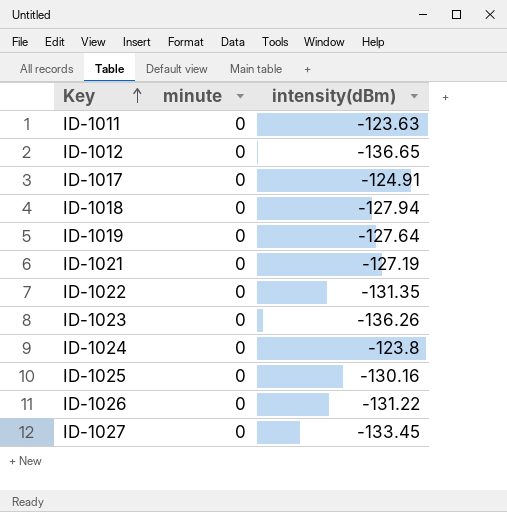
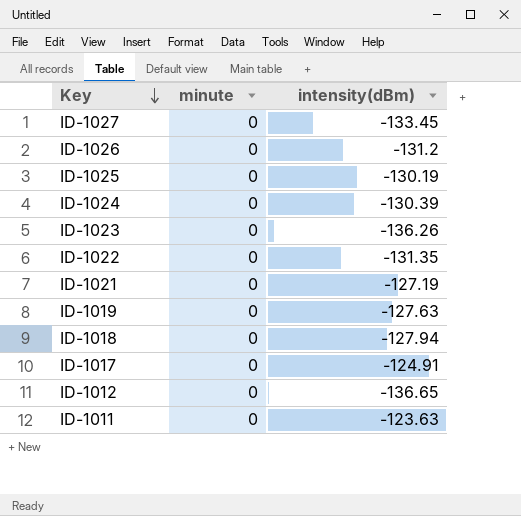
row order: Key ascending -> Key descending
ID-1026 | intensity(dBm): -131.22 -> -131.2
ID-1025 | intensity(dBm): -130.16 -> -130.19
ID-1024 | intensity(dBm): -123.8 -> -130.39
ID-1019 | intensity(dBm): -127.64 -> -127.63

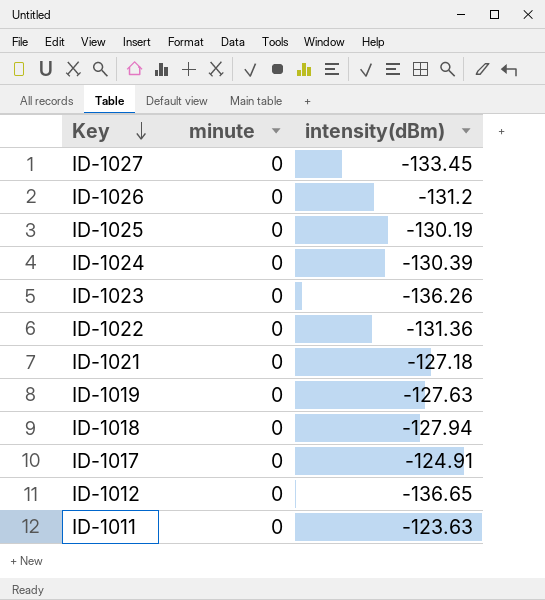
ID-1022 | intensity(dBm): -131.35 -> -131.36
ID-1021 | intensity(dBm): -127.19 -> -127.18

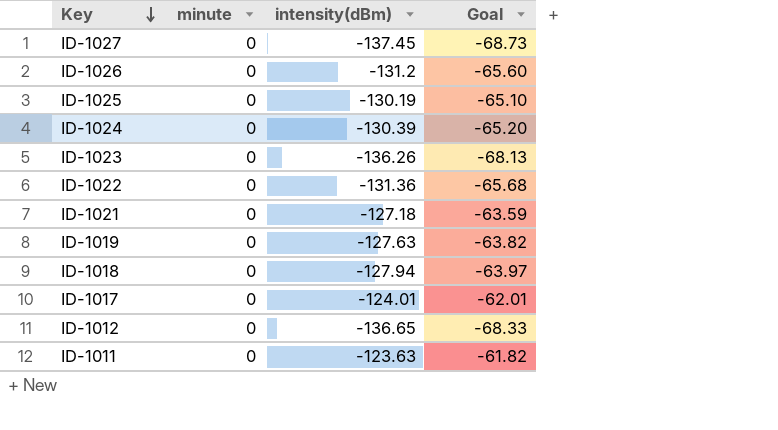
column Goal | formula: none -> [intensity(dBm)] * 0.5
ID-1027 | intensity(dBm): -133.45 -> -137.45
ID-1017 | intensity(dBm): -124.91 -> -124.01

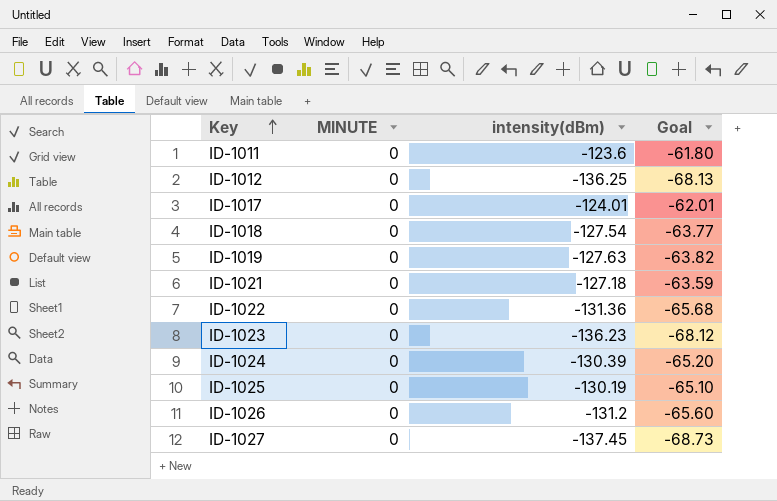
row order: Key descending -> Key ascending
column name: minute -> MINUTE
ID-1011 | intensity(dBm): -123.63 -> -123.6
ID-1011 | Goal: -61.82 -> -61.80
ID-1012 | intensity(dBm): -136.65 -> -136.25
ID-1012 | Goal: -68.33 -> -68.13
ID-1018 | intensity(dBm): -127.94 -> -127.54
ID-1018 | Goal: -63.97 -> -63.77
ID-1023 | intensity(dBm): -136.26 -> -136.23
ID-1023 | Goal: -68.13 -> -68.12

